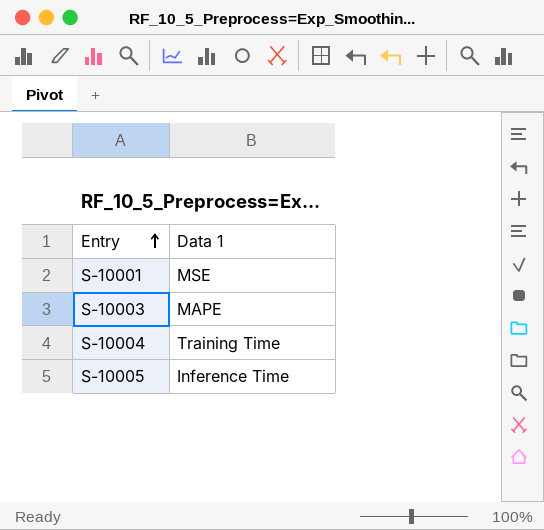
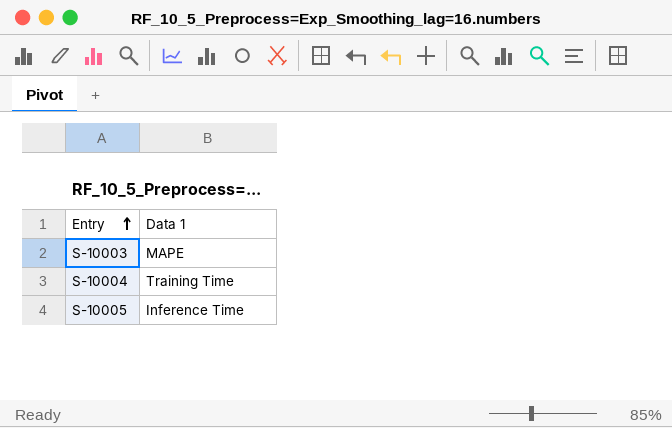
row S-10001: MSE -> none

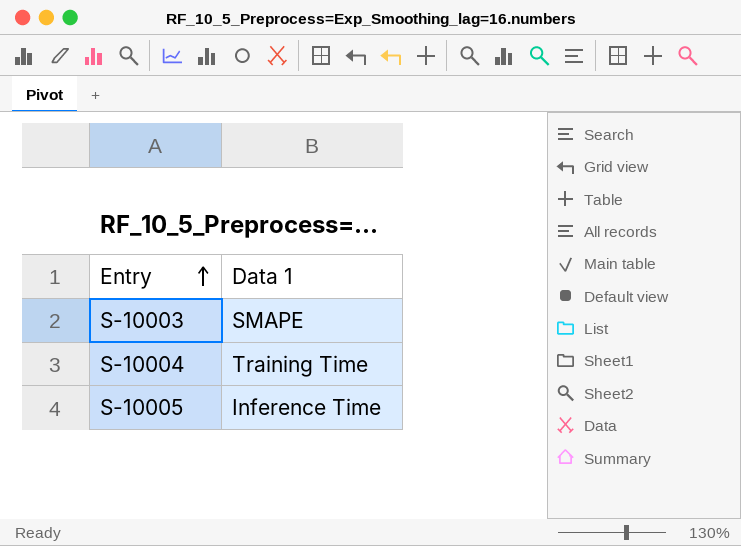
S-10003 | Data 1: MAPE -> SMAPE

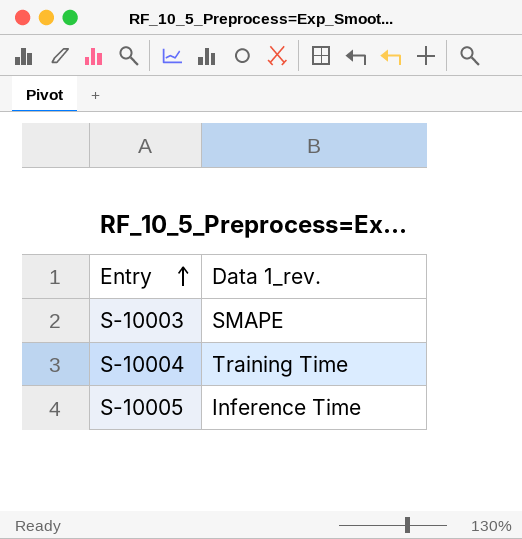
column name: Data 1 -> Data 1_rev.

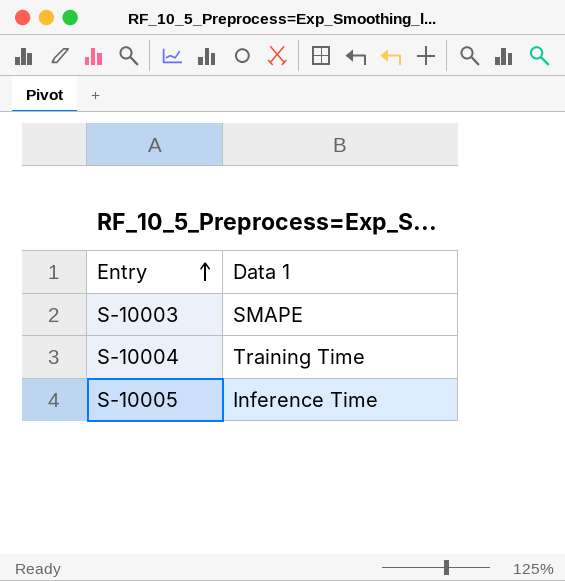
column name: Data 1_rev. -> Data 1

